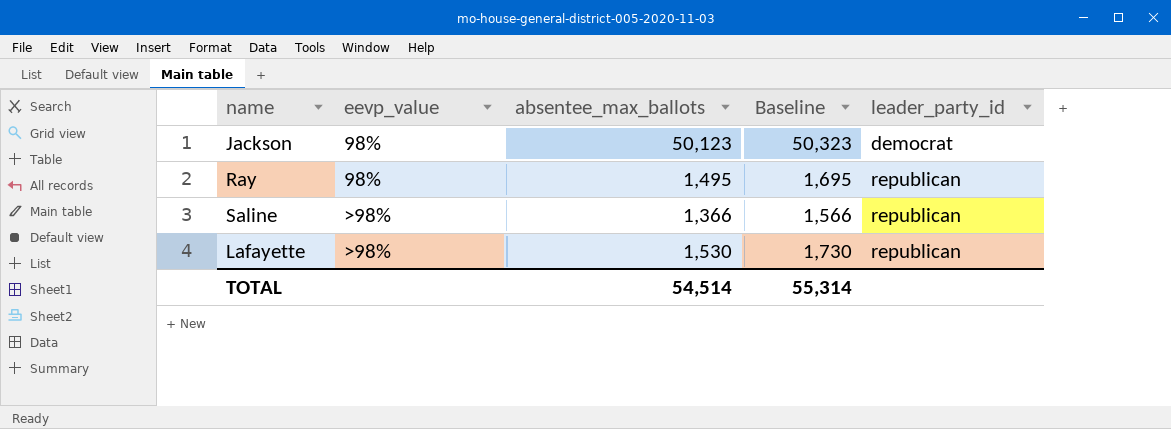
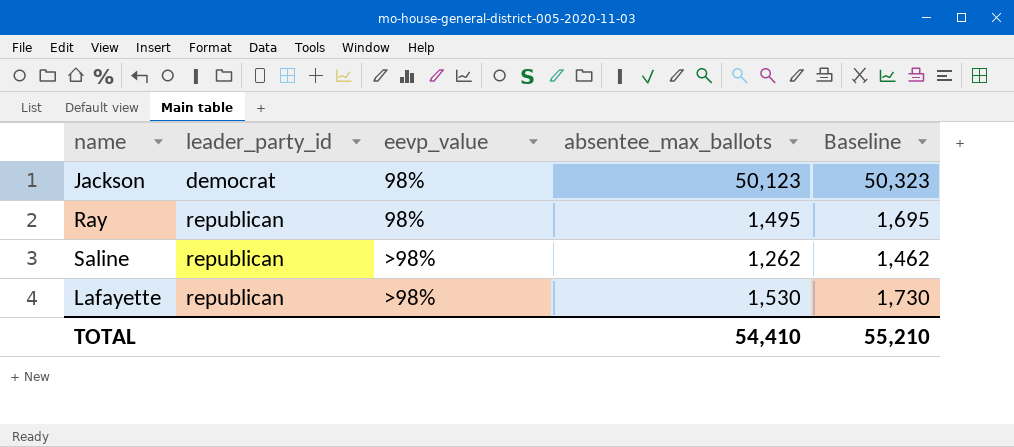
column leader_party_id | position: 5 -> 2
Saline | absentee_max_ballots: 1,366 -> 1,262
Saline | Baseline: 1,566 -> 1,462
TOTAL | absentee_max_ballots: 54,514 -> 54,410
TOTAL | Baseline: 55,314 -> 55,210

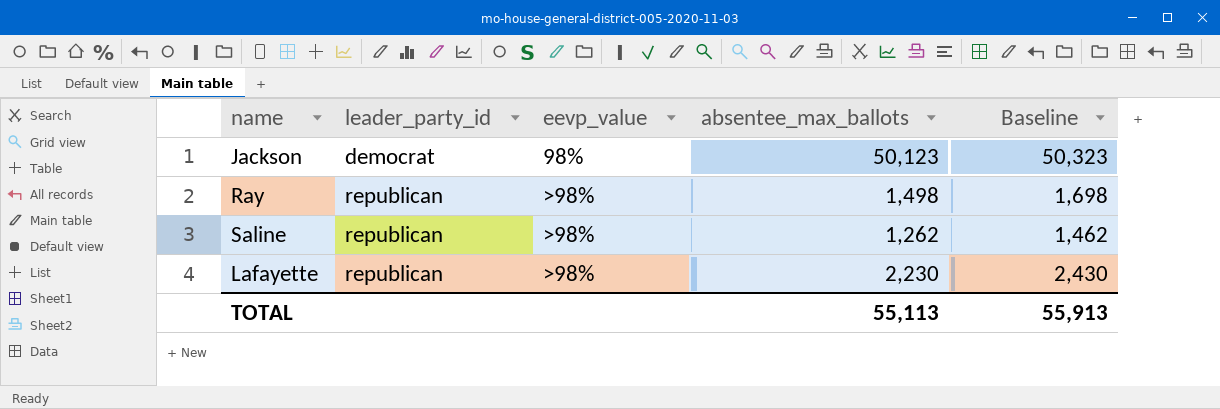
Ray | eevp_value: 98% -> >98%
Ray | absentee_max_ballots: 1,495 -> 1,498
Ray | Baseline: 1,695 -> 1,698
Lafayette | absentee_max_ballots: 1,530 -> 2,230
Lafayette | Baseline: 1,730 -> 2,430
TOTAL | absentee_max_ballots: 54,410 -> 55,113
TOTAL | Baseline: 55,210 -> 55,913

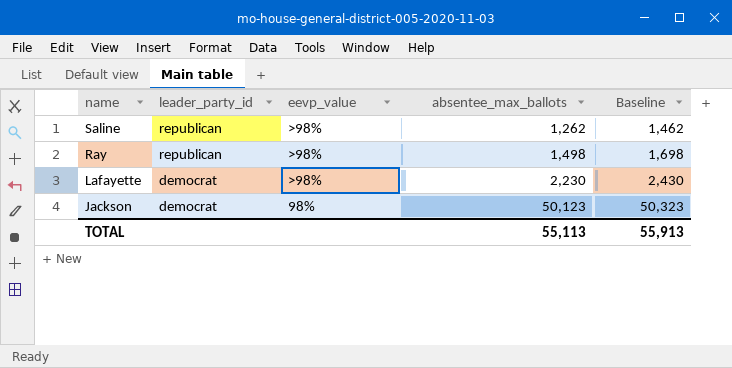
row order: leader_party_id ascending -> name descending
Lafayette | leader_party_id: republican -> democrat

